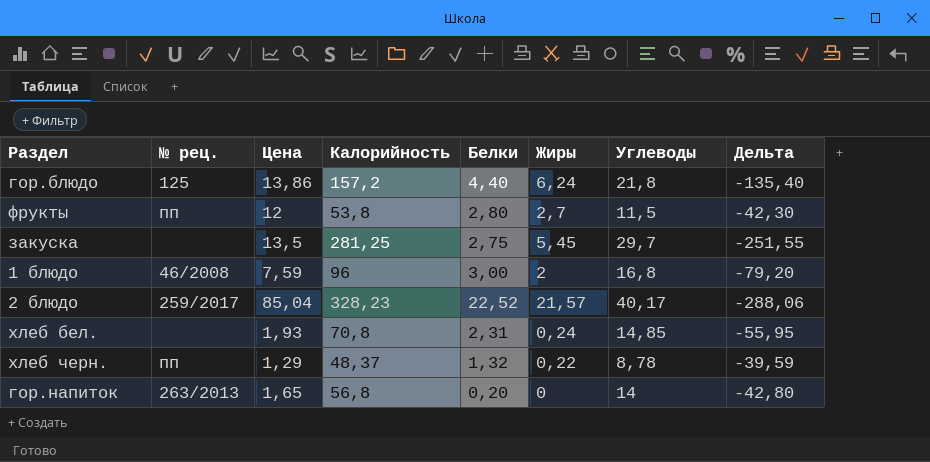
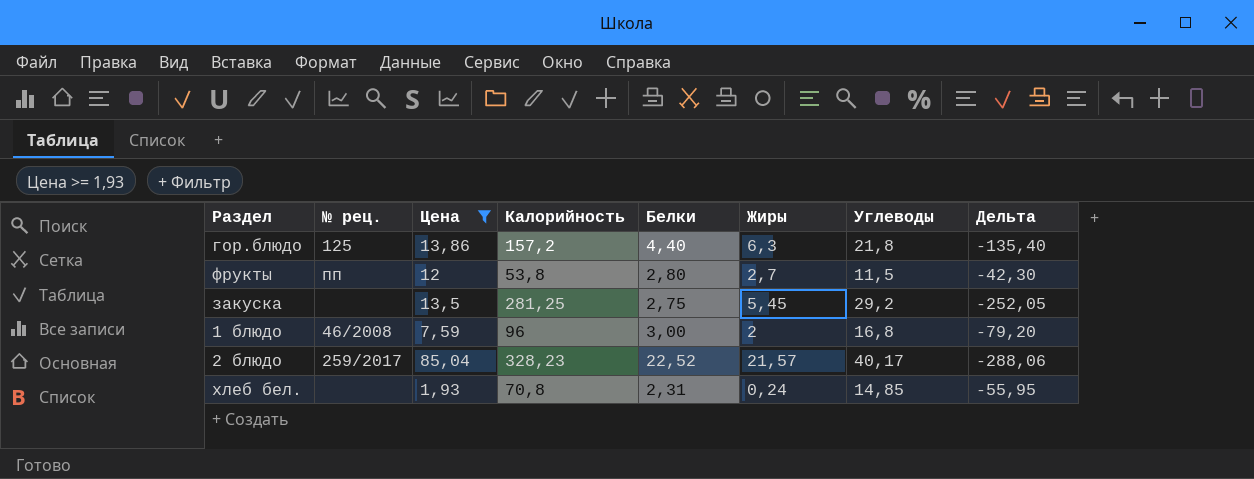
filter: none -> Цена >= 1,93
гор.блюдо | Жиры: 6,24 -> 6,3
закуска | Углеводы: 29,7 -> 29,2
закуска | Дельта: -251,55 -> -252,05

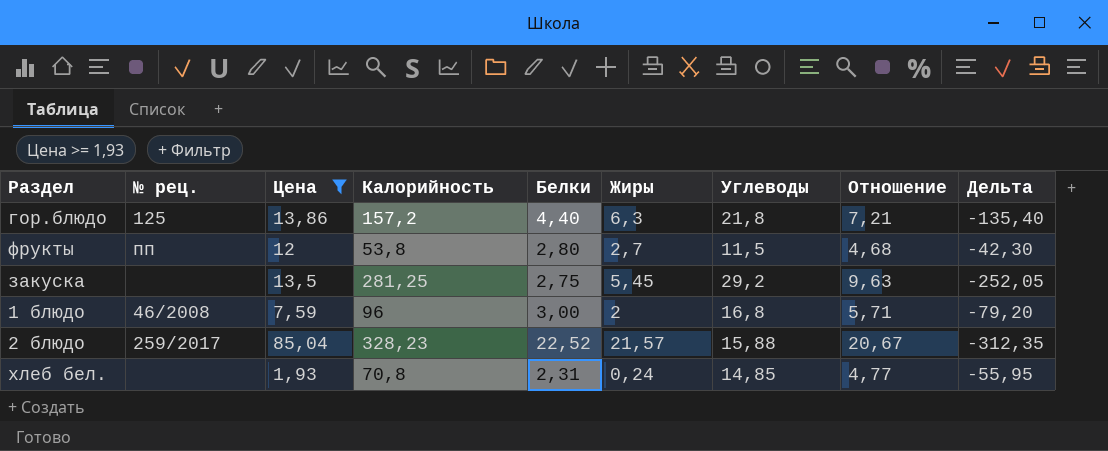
column Отношение | formula: none -> [Калорийность] / [Углеводы]
2 блюдо | Углеводы: 40,17 -> 15,88
2 блюдо | Дельта: -288,06 -> -312,35

